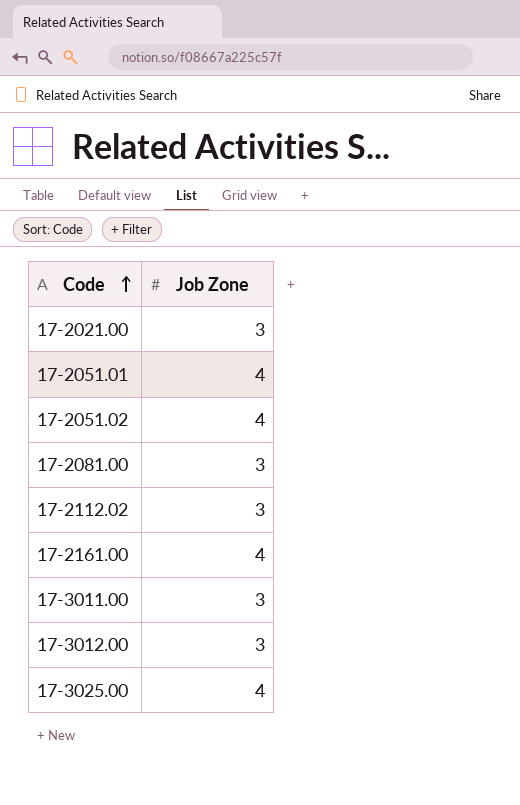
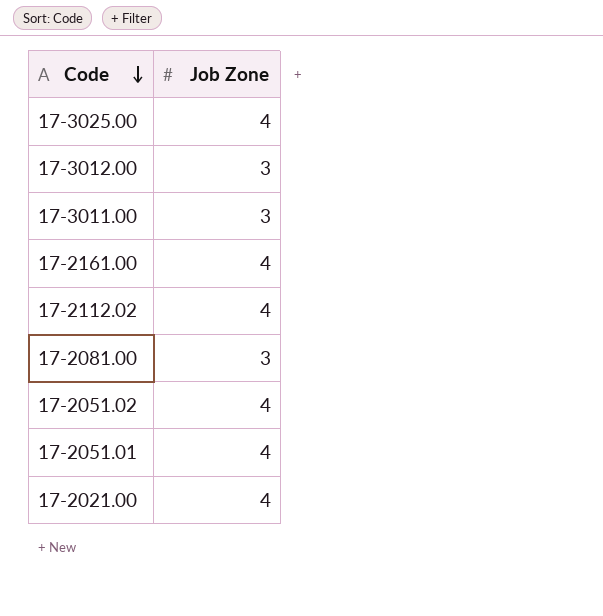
row order: Code ascending -> Code descending
17-2112.02 | Job Zone: 3 -> 4
17-2021.00 | Job Zone: 3 -> 4

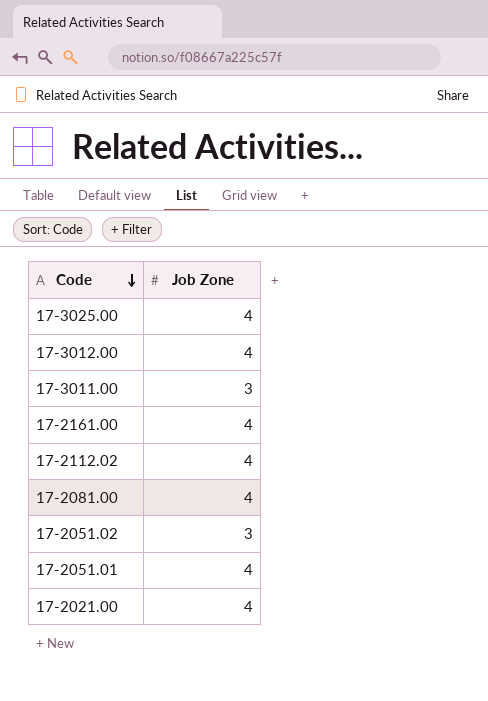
17-3012.00 | Job Zone: 3 -> 4
17-2081.00 | Job Zone: 3 -> 4
17-2051.02 | Job Zone: 4 -> 3

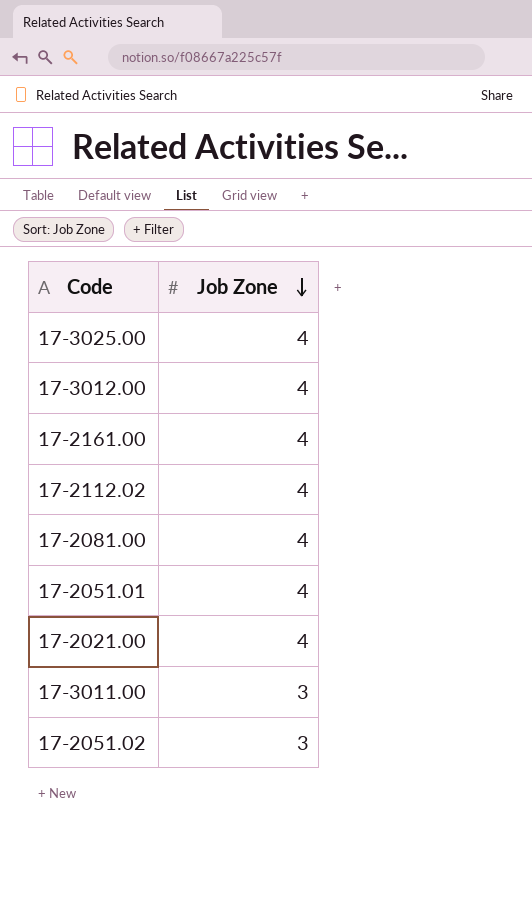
row order: Code descending -> Job Zone descending

